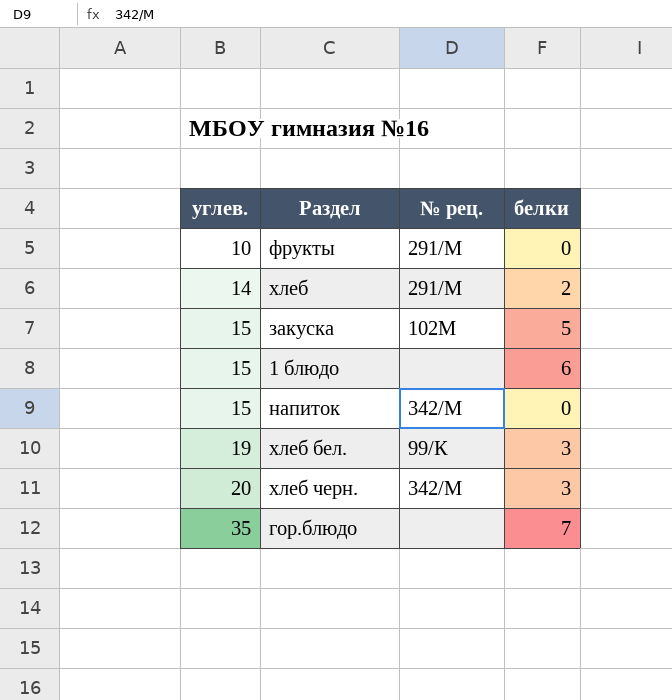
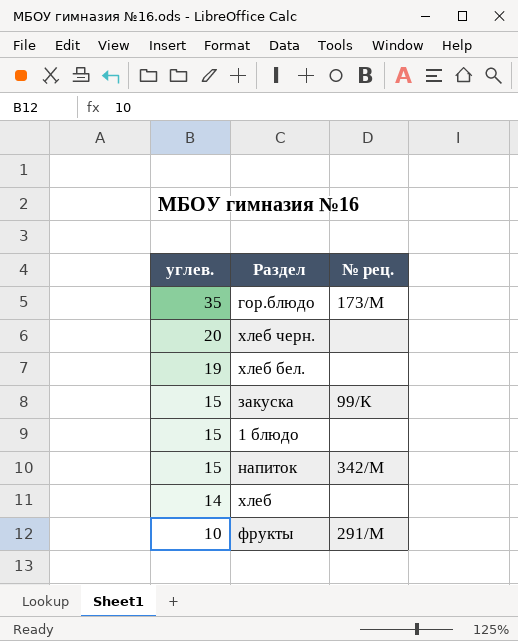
row order: углев. ascending -> углев. descending
column белки | position: 4 -> none
гор.блюдо | № рец.: none -> 173/М
хлеб черн. | № рец.: 342/М -> none
хлеб бел. | № рец.: 99/К -> none
закуска | № рец.: 102М -> 99/К
хлеб | № рец.: 291/М -> none

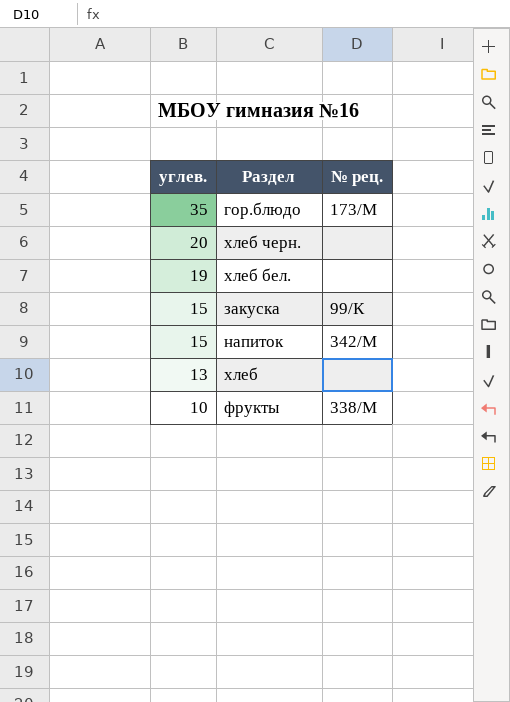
row 1 блюдо: 15 | none -> none
хлеб | углев.: 14 -> 13
фрукты | № рец.: 291/М -> 338/М

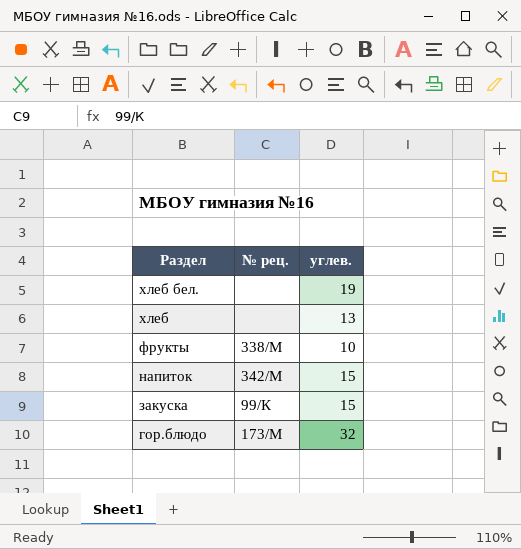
row order: углев. descending -> Раздел descending
column углев. | position: 1 -> 3
row хлеб черн.: 20 | none -> none
гор.блюдо | углев.: 35 -> 32

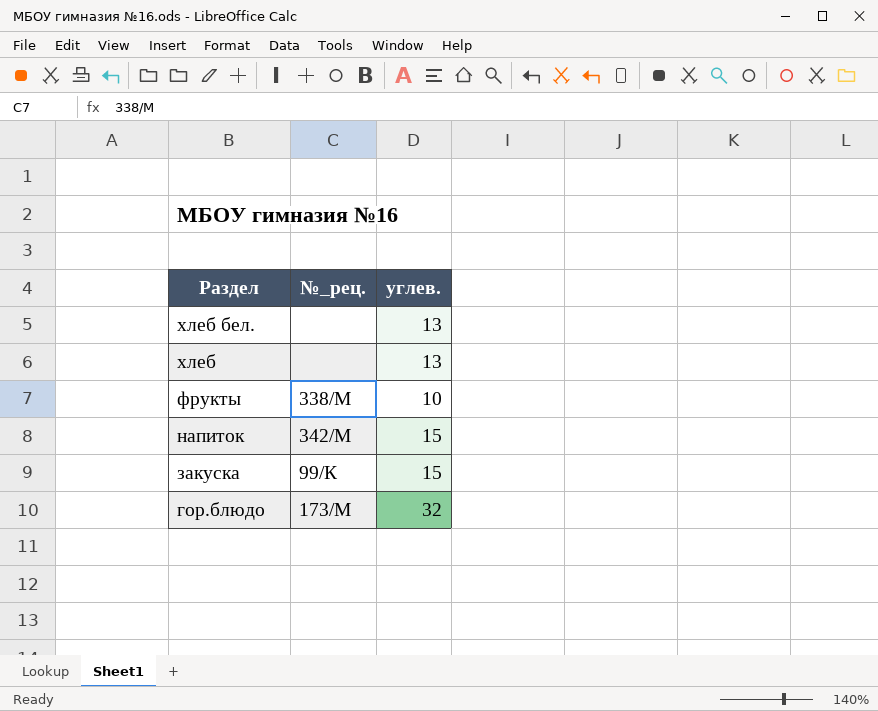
column name: № рец. -> №_рец.
хлеб бел. | углев.: 19 -> 13

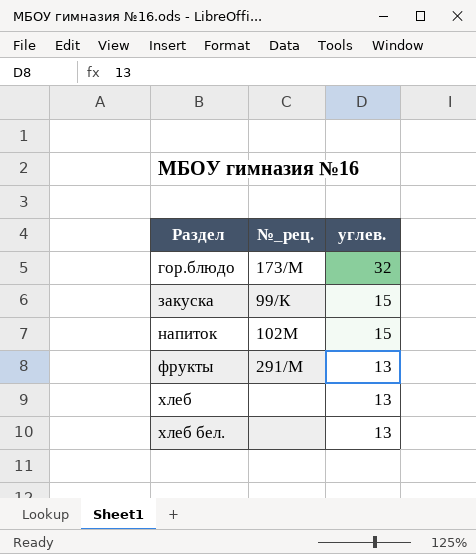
row order: Раздел descending -> Раздел ascending
напиток | №_рец.: 342/М -> 102М
фрукты | №_рец.: 338/М -> 291/М
фрукты | углев.: 10 -> 13

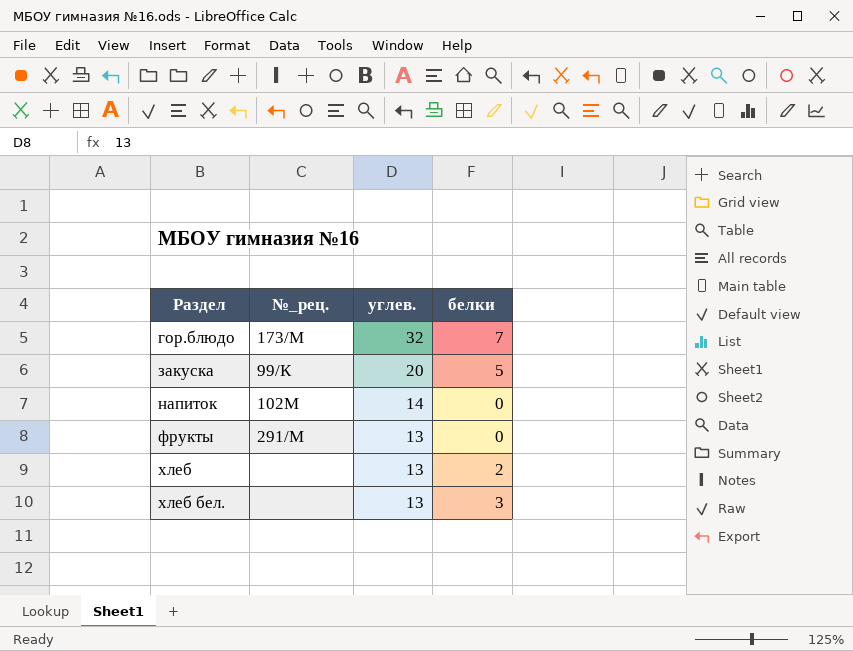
column белки | position: none -> 4
закуска | углев.: 15 -> 20
напиток | углев.: 15 -> 14

